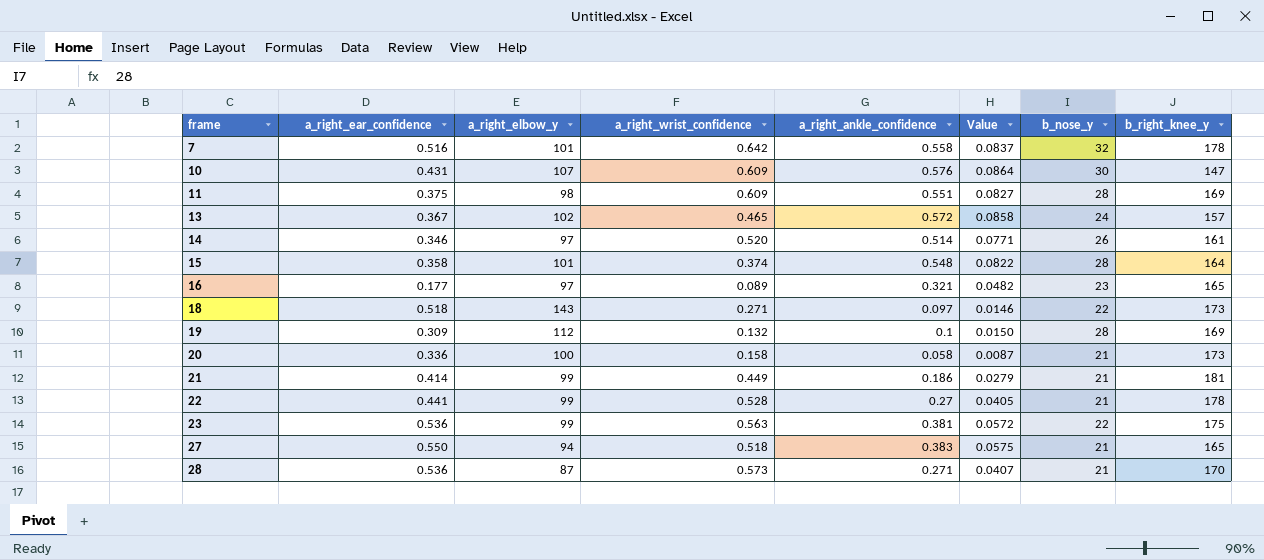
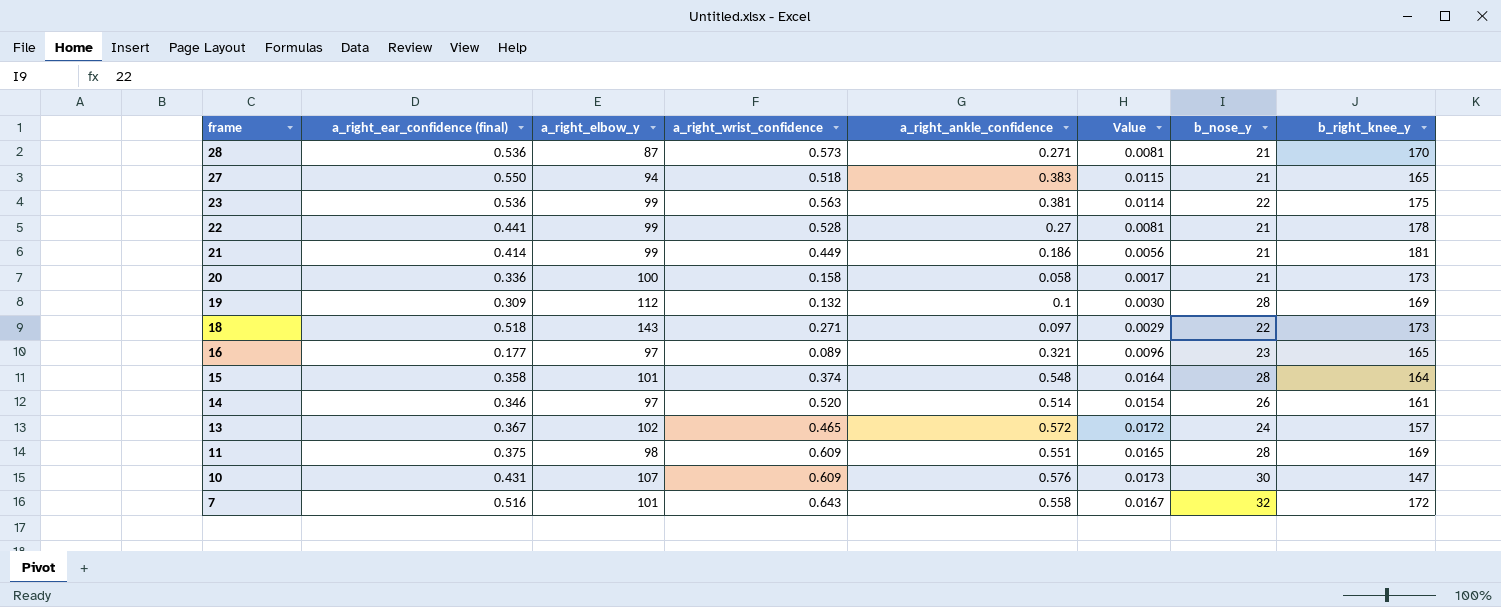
row order: frame ascending -> frame descending
column name: a_right_ear_confidence -> a_right_ear_confidence (final)
column Value | formula: [a_right_ankle_confidence] * 0.15 -> [a_right_ankle_confidence] * 0.03
7 | a_right_wrist_confidence: 0.642 -> 0.643
7 | b_right_knee_y: 178 -> 172

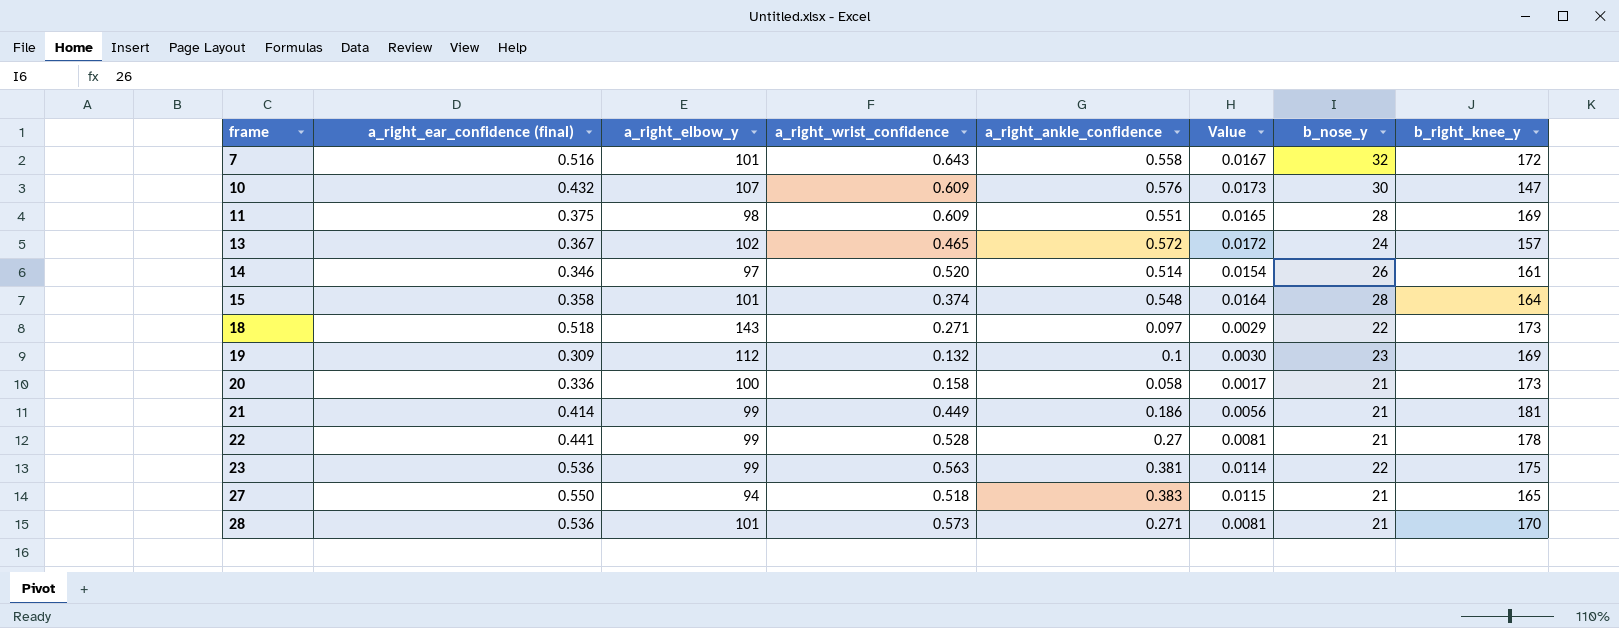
row order: frame descending -> frame ascending
row 16: 0.177 | 97 | 0.089 | 0.321 | 0.0096 | 23 | 165 -> none
10 | a_right_ear_confidence (final): 0.431 -> 0.432
19 | b_nose_y: 28 -> 23
28 | a_right_elbow_y: 87 -> 101

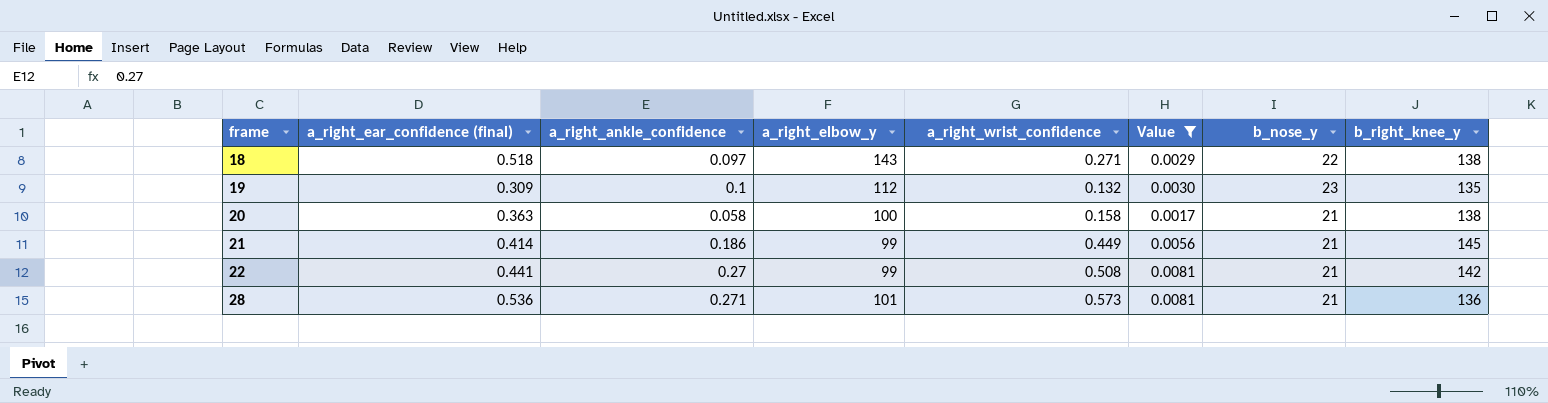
filter: none -> Value <= 0.0081
column a_right_ankle_confidence | position: 5 -> 3
18 | b_right_knee_y: 173 -> 138
19 | b_right_knee_y: 169 -> 135
20 | a_right_ear_confidence (final): 0.336 -> 0.363
20 | b_right_knee_y: 173 -> 138
21 | b_right_knee_y: 181 -> 145
22 | a_right_wrist_confidence: 0.528 -> 0.508
22 | b_right_knee_y: 178 -> 142
28 | b_right_knee_y: 170 -> 136

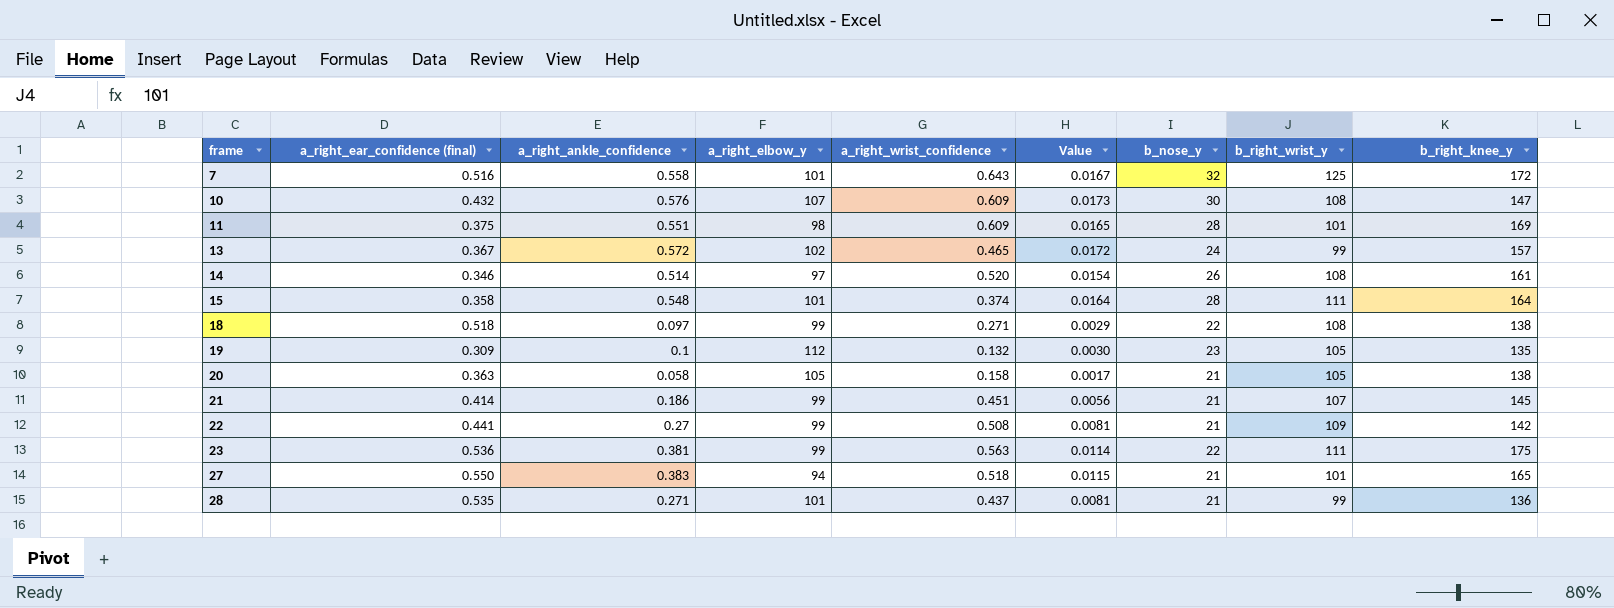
filter: Value <= 0.0081 -> none
column b_right_wrist_y | position: none -> 8
18 | a_right_elbow_y: 143 -> 99
20 | a_right_elbow_y: 100 -> 105
21 | a_right_wrist_confidence: 0.449 -> 0.451
28 | a_right_ear_confidence (final): 0.536 -> 0.535
28 | a_right_wrist_confidence: 0.573 -> 0.437

